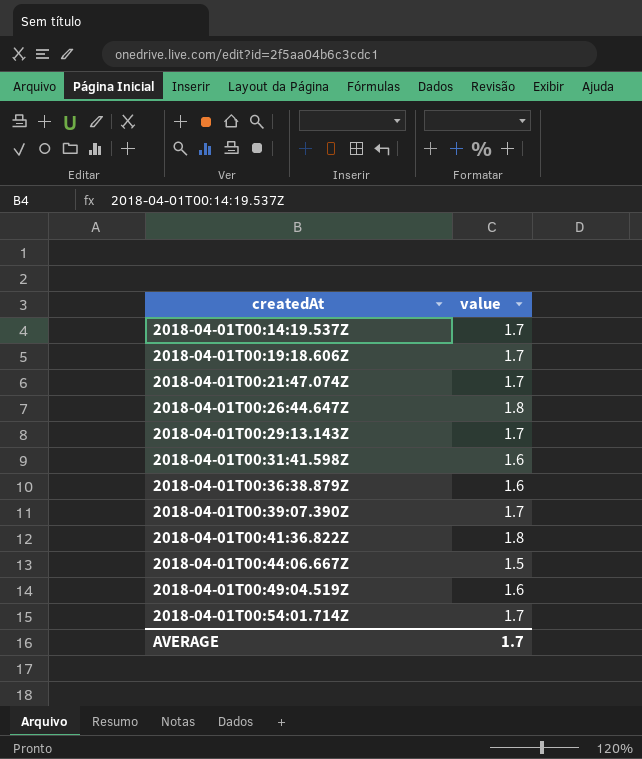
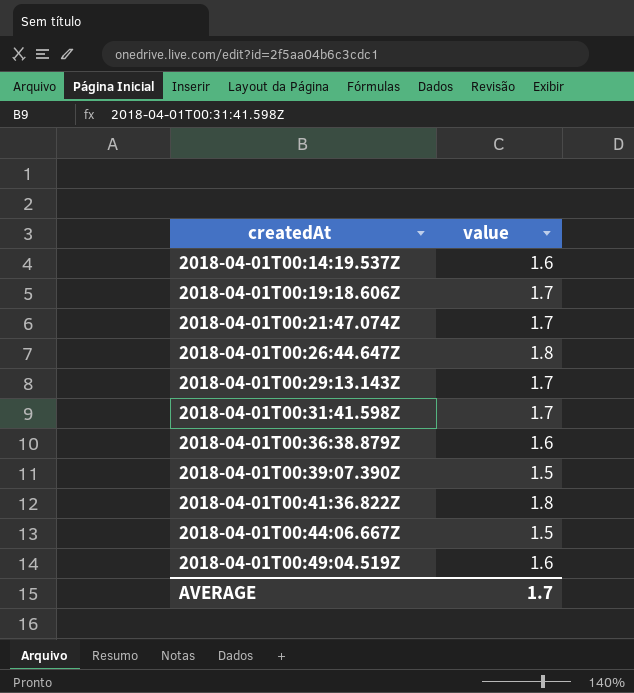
row 2018-04-01T00:54:01.714Z: 1.7 -> none
2018-04-01T00:14:19.537Z | value: 1.7 -> 1.6
2018-04-01T00:31:41.598Z | value: 1.6 -> 1.7
2018-04-01T00:39:07.390Z | value: 1.7 -> 1.5

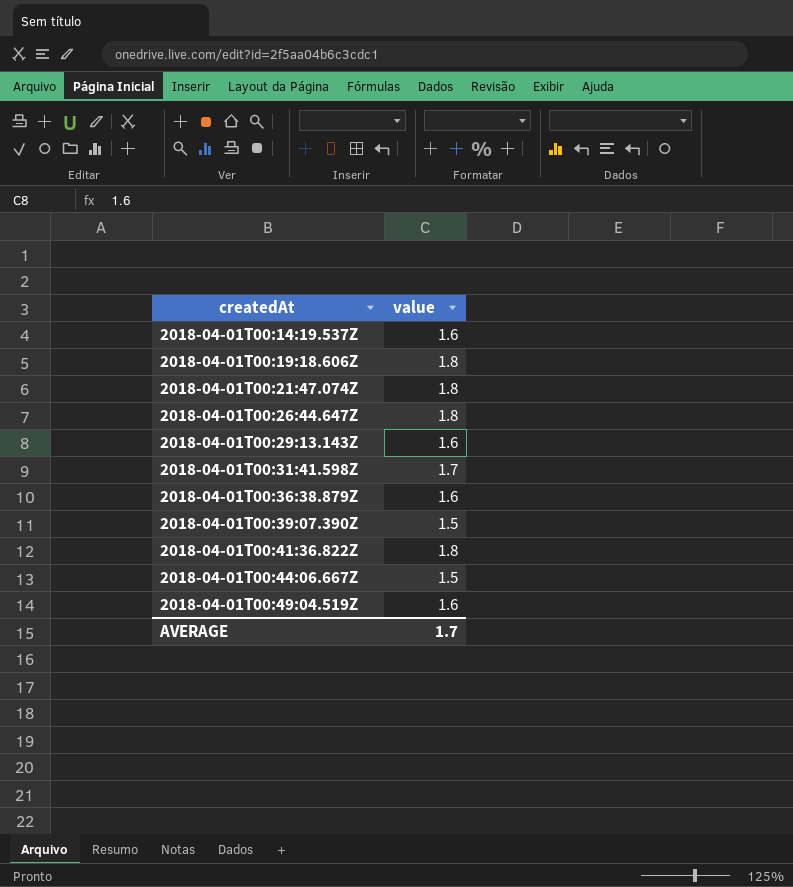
2018-04-01T00:19:18.606Z | value: 1.7 -> 1.8
2018-04-01T00:21:47.074Z | value: 1.7 -> 1.8
2018-04-01T00:29:13.143Z | value: 1.7 -> 1.6

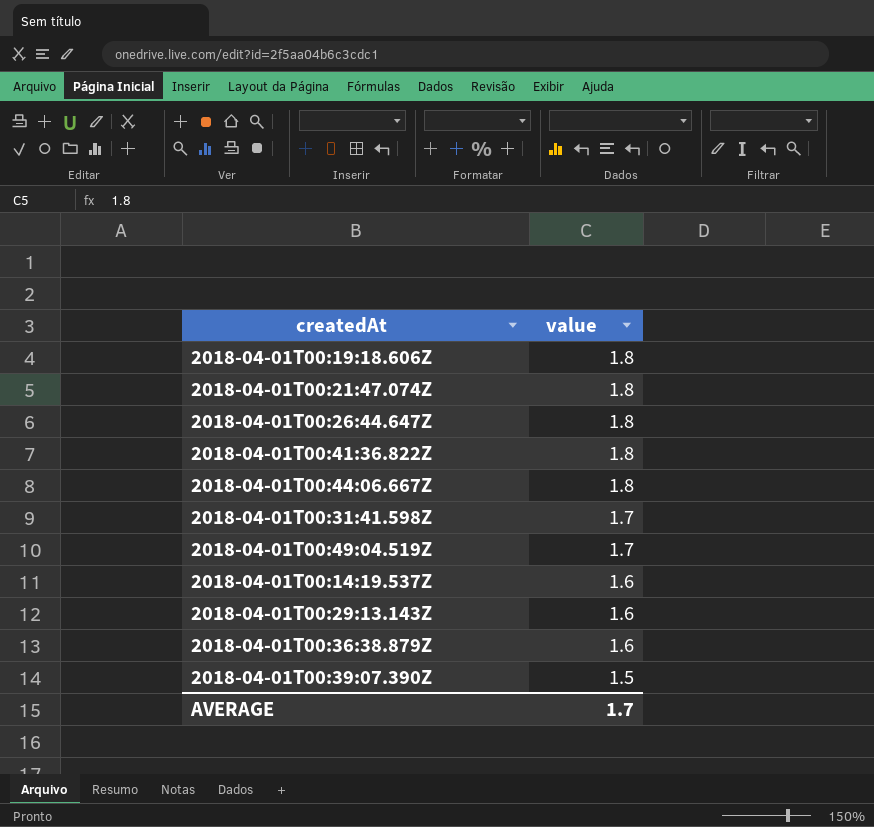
row order: createdAt ascending -> value descending
2018-04-01T00:44:06.667Z | value: 1.5 -> 1.8
2018-04-01T00:49:04.519Z | value: 1.6 -> 1.7

